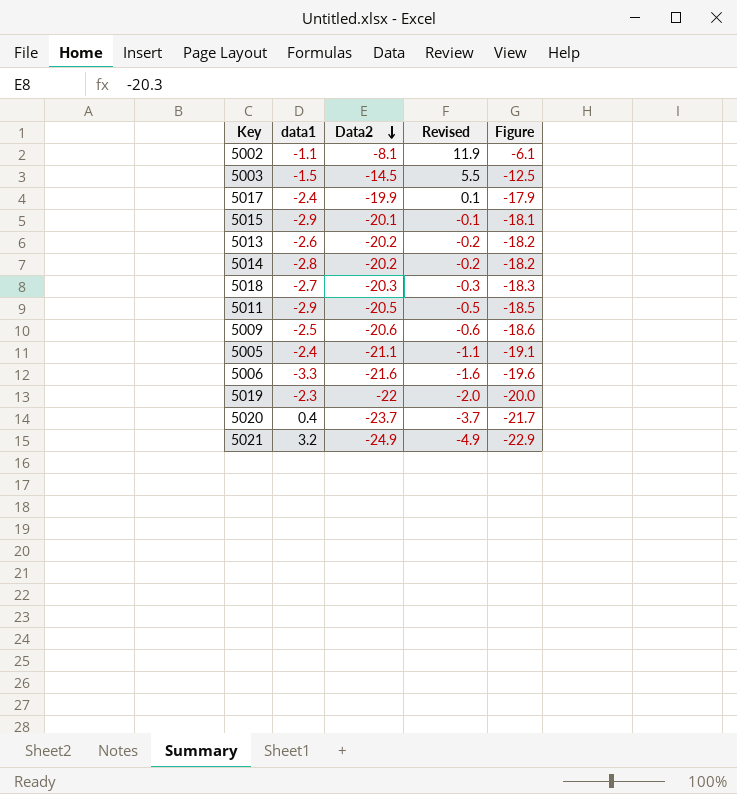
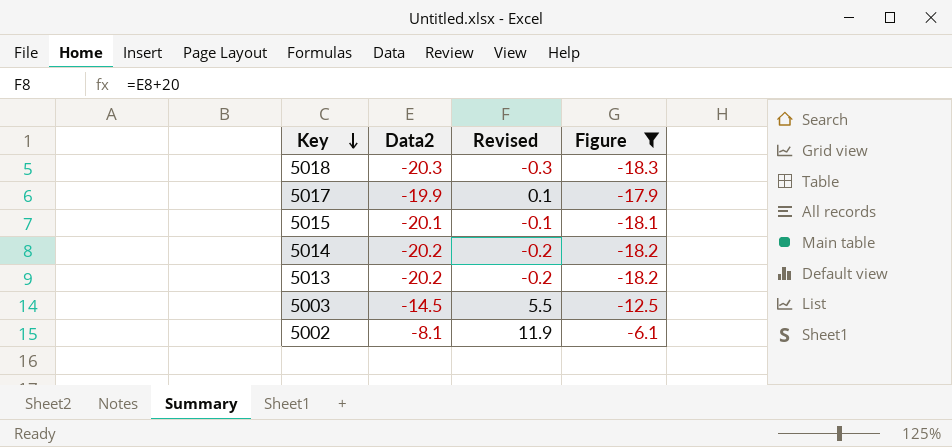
filter: none -> Figure >= -18.3
row order: Data2 descending -> Key descending
column data1 | position: 2 -> none

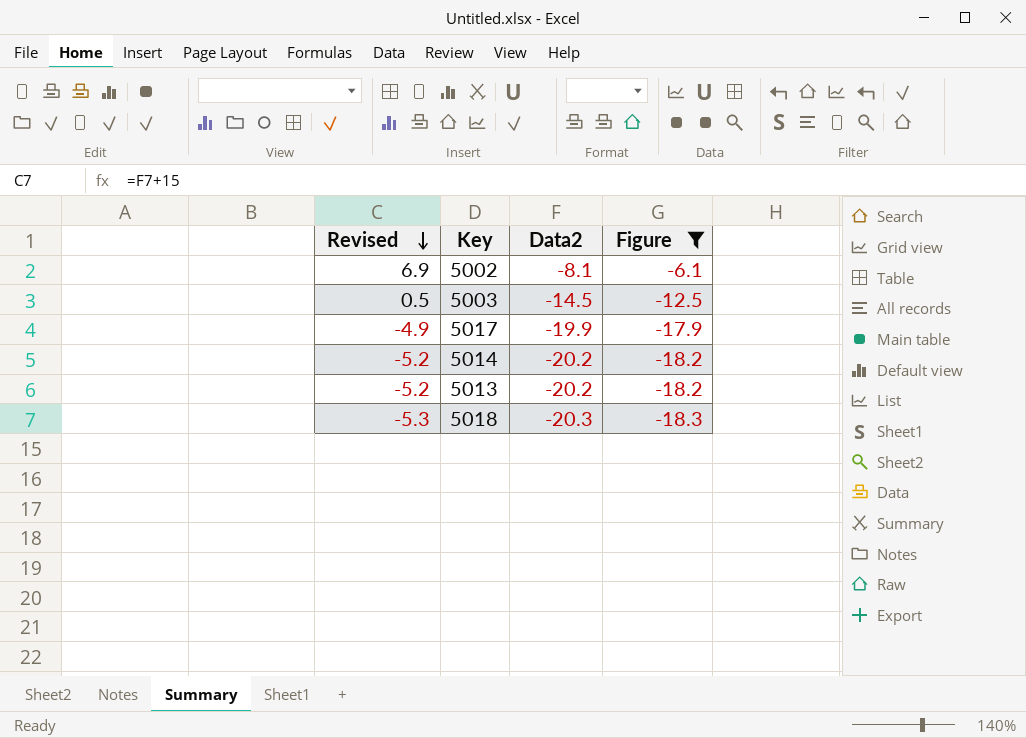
row order: Key descending -> Revised descending
column Revised | formula: [Data2] + 20 -> [Data2] + 15
column Revised | position: 3 -> 1
row 5015: -20.1 | -0.1 | -18.1 -> none

